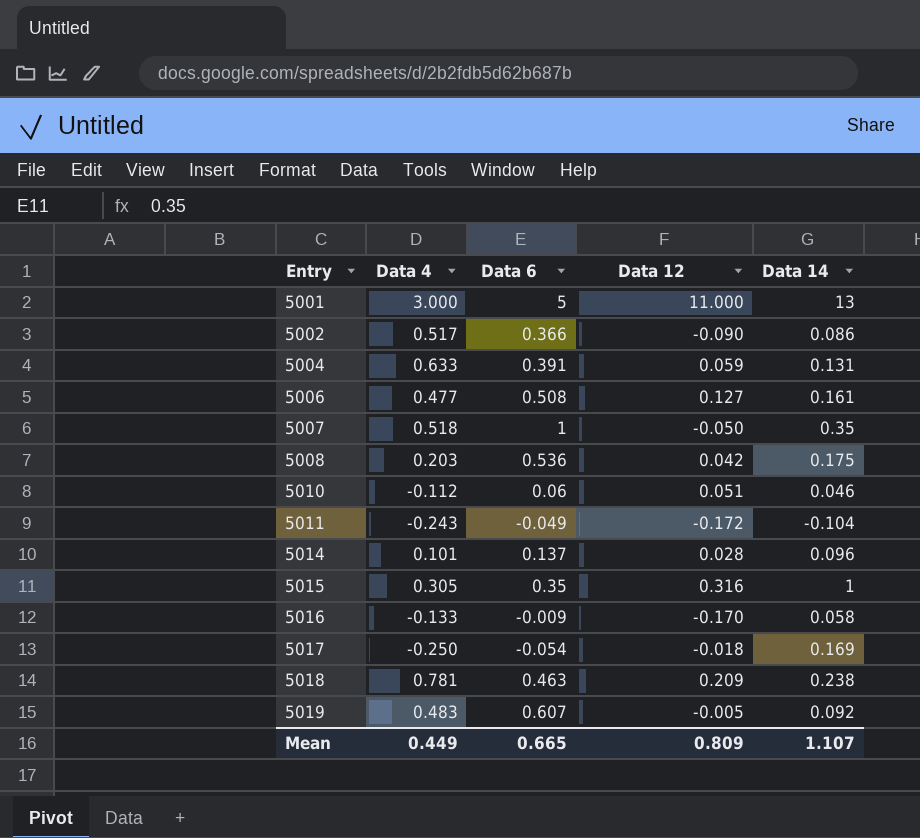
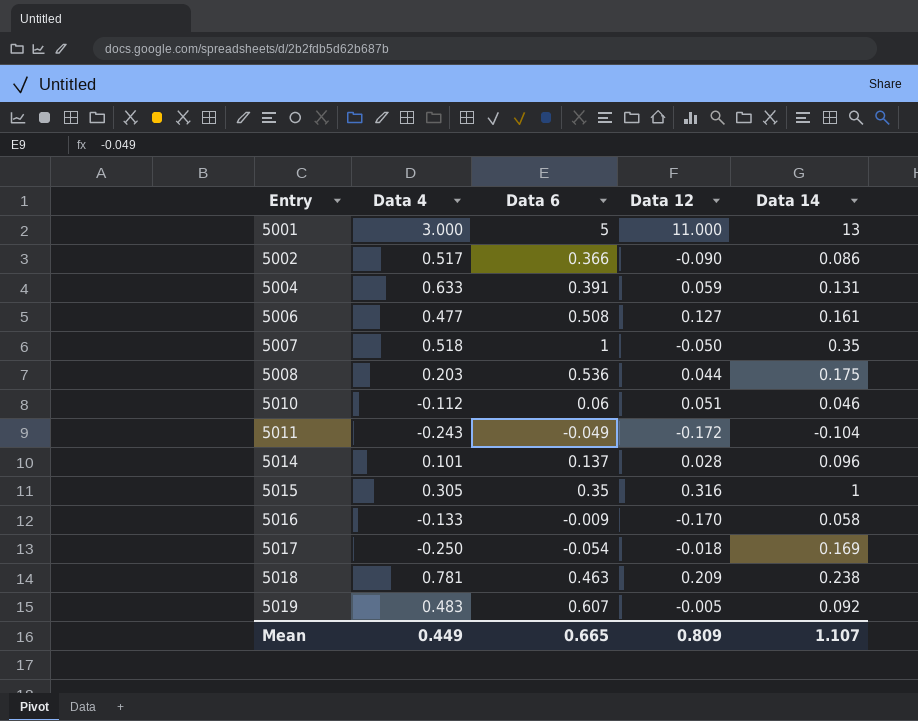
5008 | Data 12: 0.042 -> 0.044

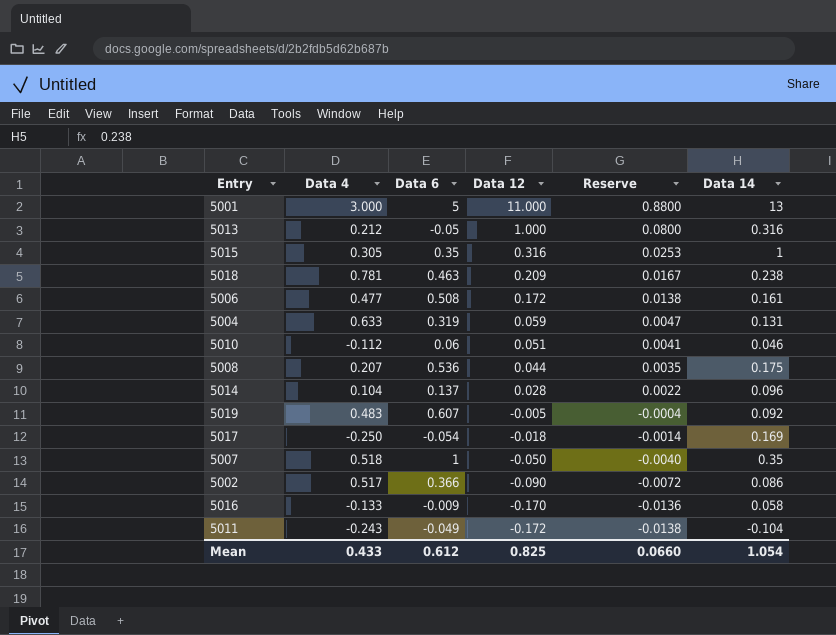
row order: Entry ascending -> Data 12 descending
column Reserve | formula: none -> [Data 12] * 0.08
row 5013: none -> 0.212 | -0.05 | 1.000 | 0.0800 | 0.316
5006 | Data 12: 0.127 -> 0.172
5004 | Data 6: 0.391 -> 0.319
5008 | Data 4: 0.203 -> 0.207
5014 | Data 4: 0.101 -> 0.104
Mean | Data 4: 0.449 -> 0.433
Mean | Data 6: 0.665 -> 0.612
Mean | Data 12: 0.809 -> 0.825
Mean | Data 14: 1.107 -> 1.054

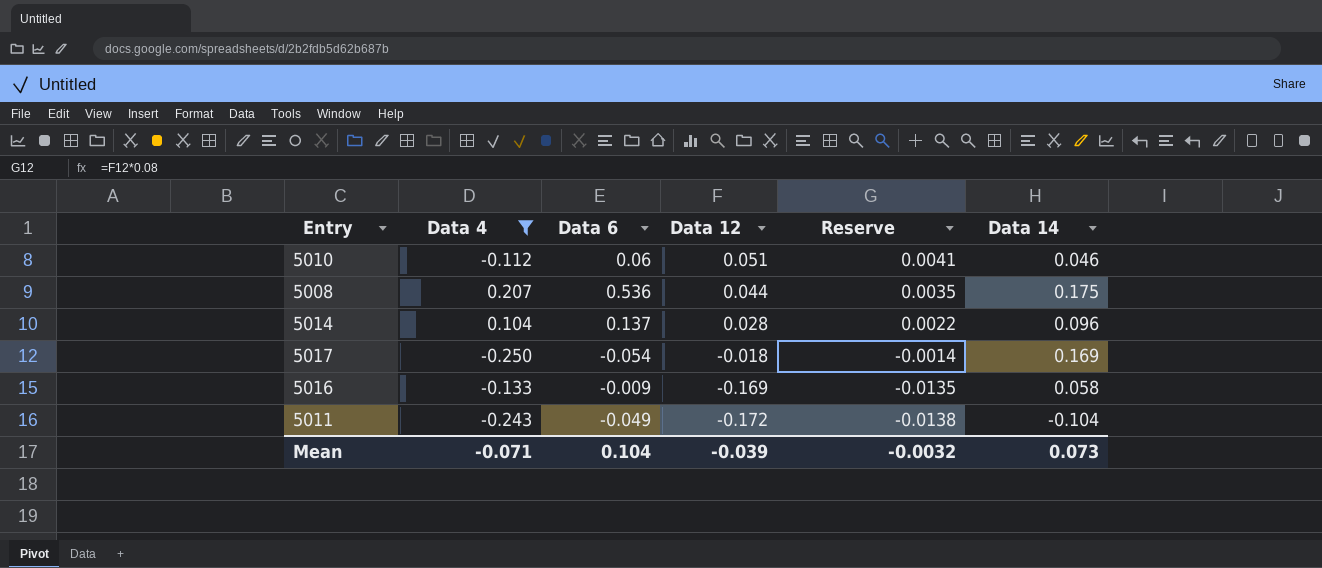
filter: none -> Data 4 <= 0.207
5016 | Data 12: -0.170 -> -0.169
5016 | Reserve: -0.0136 -> -0.0135
Mean | Data 4: 0.433 -> -0.071
Mean | Data 6: 0.612 -> 0.104
Mean | Data 12: 0.825 -> -0.039
Mean | Reserve: 0.0660 -> -0.0032
Mean | Data 14: 1.054 -> 0.073

